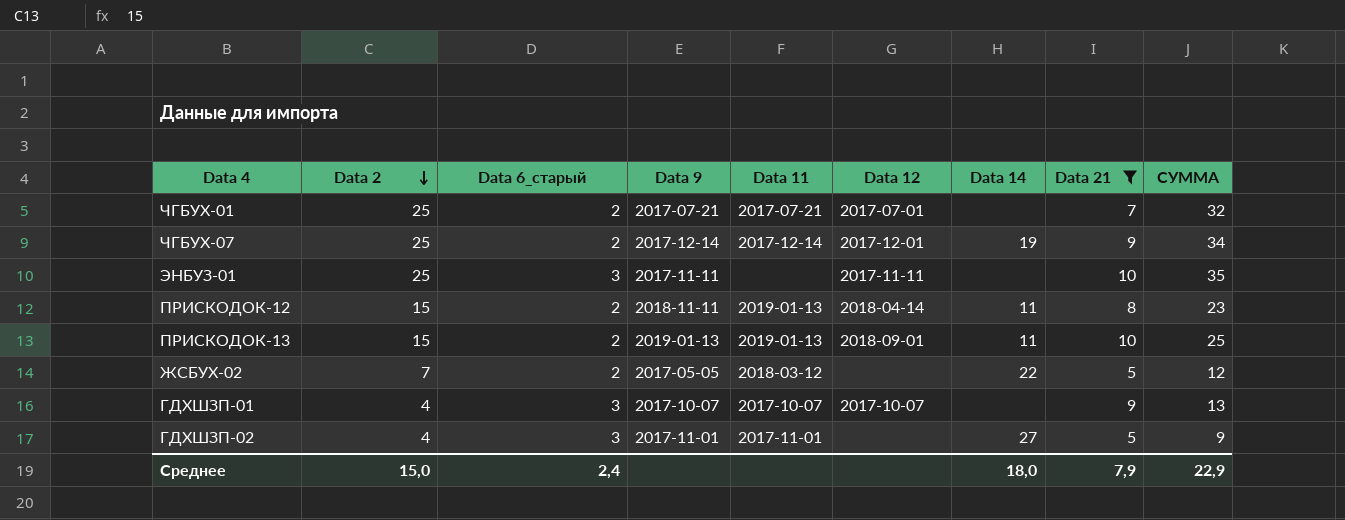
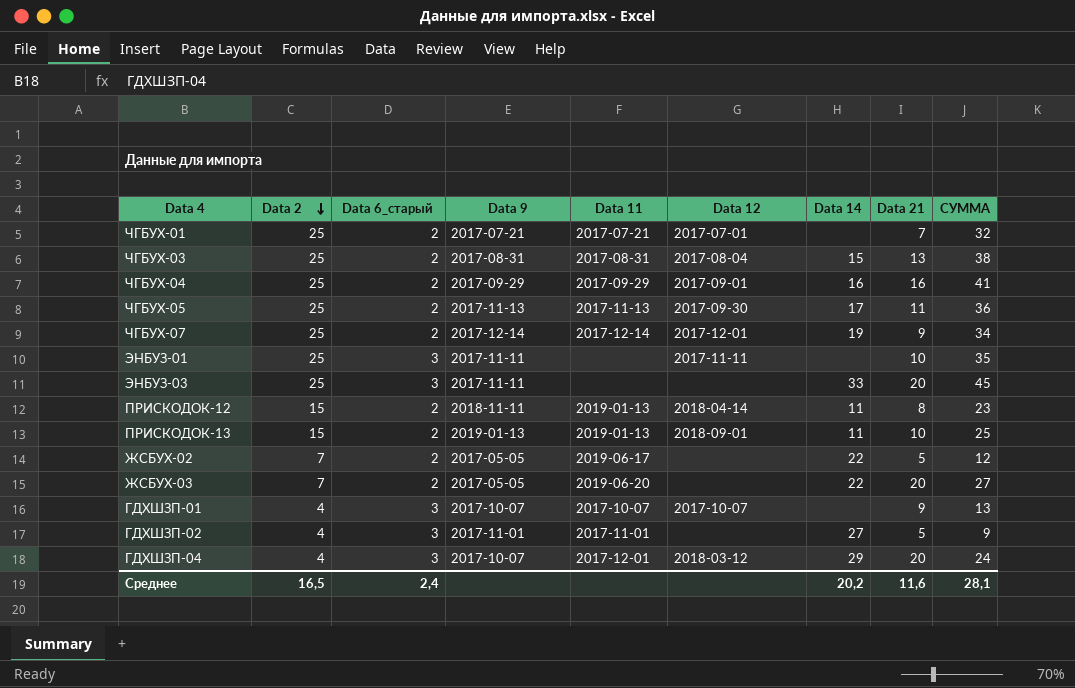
filter: Data 21 <= 10 -> none
ЖСБУХ-02 | Data 11: 2018-03-12 -> 2019-06-17
Среднее | Data 2: 15,0 -> 16,5
Среднее | Data 14: 18,0 -> 20,2
Среднее | Data 21: 7,9 -> 11,6
Среднее | СУММА: 22,9 -> 28,1

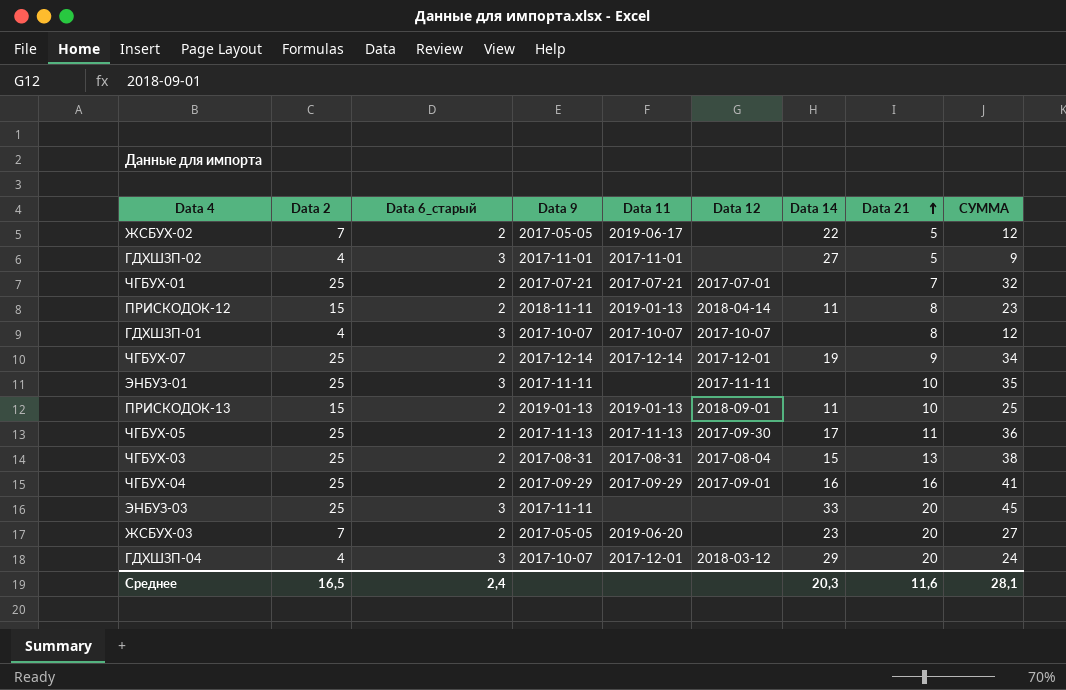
row order: Data 2 descending -> Data 21 ascending
ГДХШЗП-01 | Data 21: 9 -> 8
ГДХШЗП-01 | СУММА: 13 -> 12
ЖСБУХ-03 | Data 14: 22 -> 23
Среднее | Data 14: 20,2 -> 20,3

